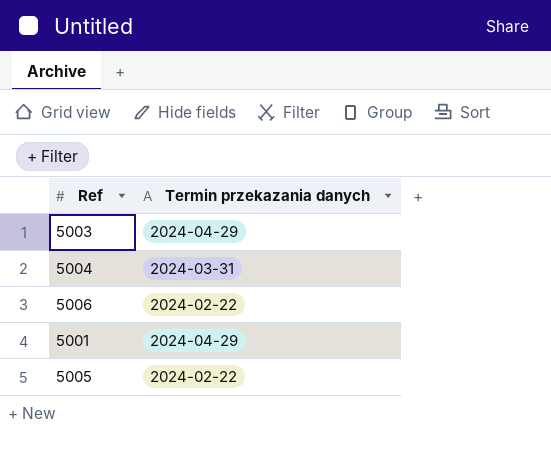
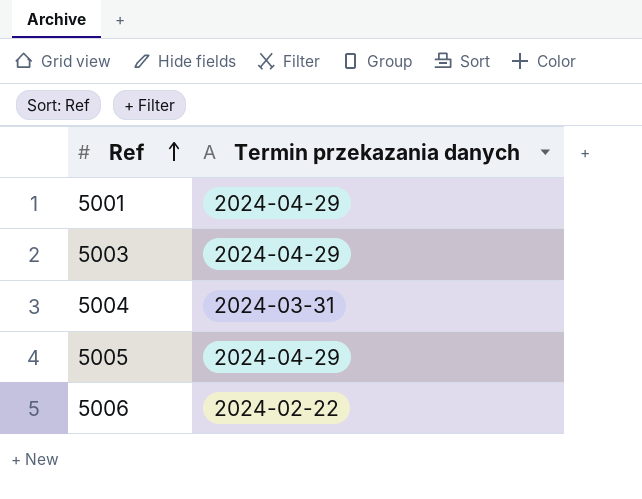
row order: none -> Ref ascending
5005 | Termin przekazania danych: 2024-02-22 -> 2024-04-29

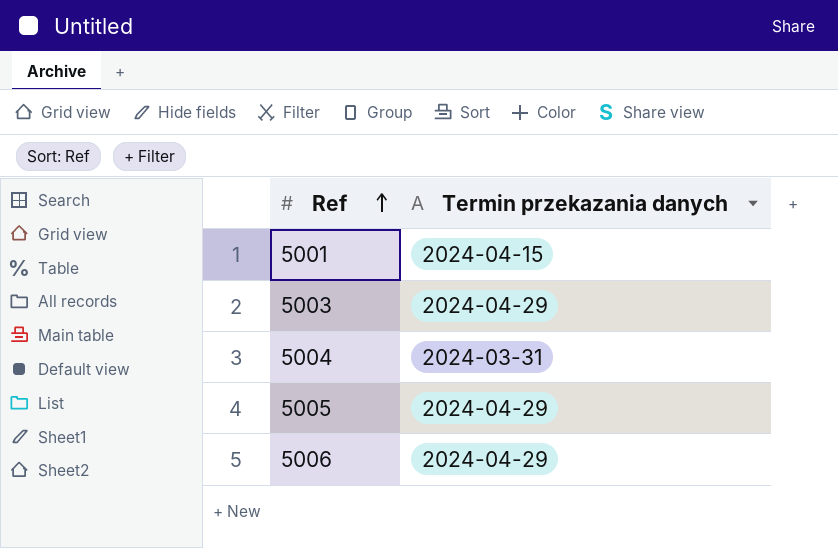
5001 | Termin przekazania danych: 2024-04-29 -> 2024-04-15
5006 | Termin przekazania danych: 2024-02-22 -> 2024-04-29

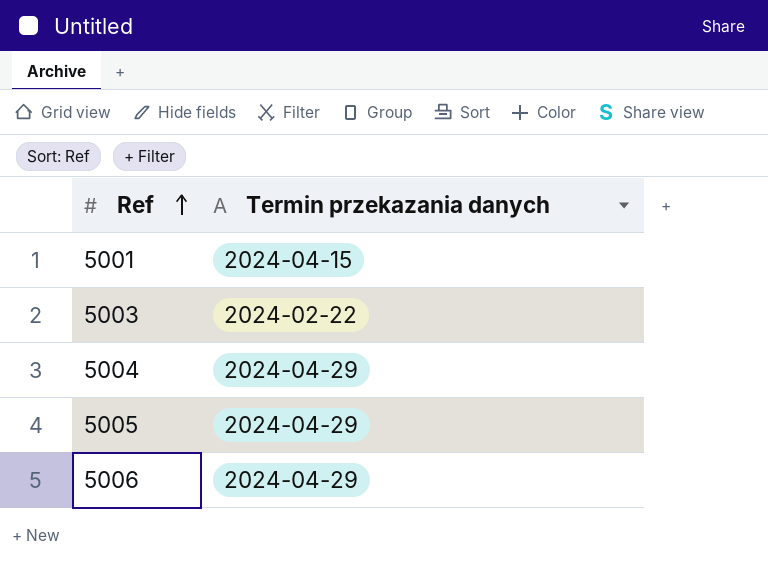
5003 | Termin przekazania danych: 2024-04-29 -> 2024-02-22
5004 | Termin przekazania danych: 2024-03-31 -> 2024-04-29

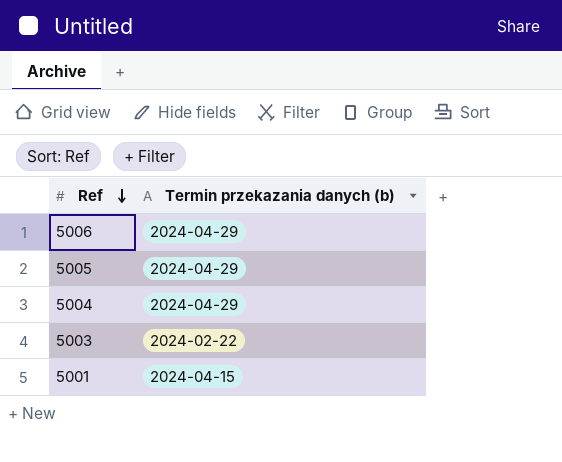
row order: Ref ascending -> Ref descending
column name: Termin przekazania danych -> Termin przekazania danych (b)

